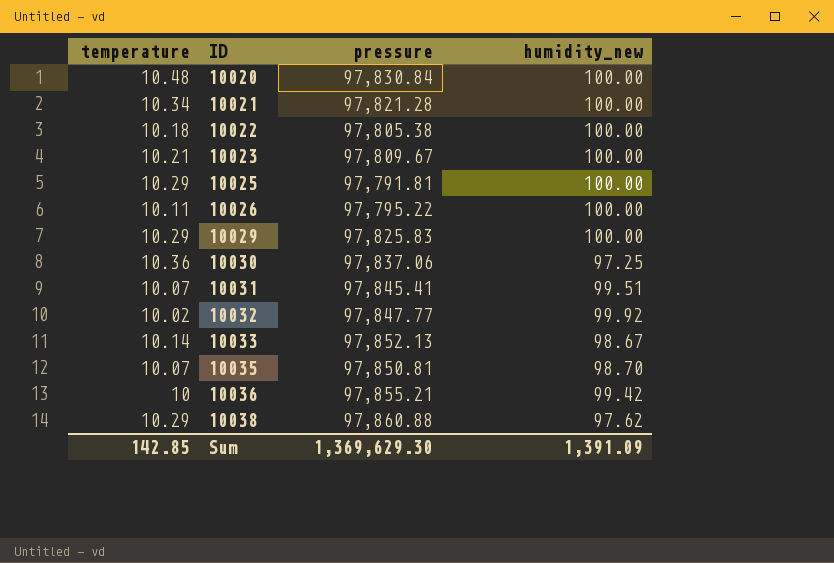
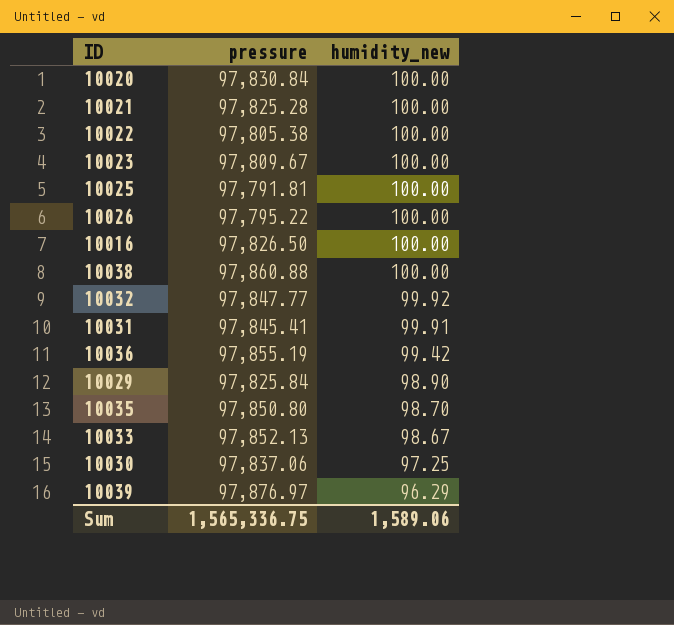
row order: ID ascending -> humidity_new descending
column temperature | position: 1 -> none
10021 | pressure: 97,821.28 -> 97,825.28
row 10016: none -> 97,826.50 | 100.00
10038 | humidity_new: 97.62 -> 100.00
10031 | humidity_new: 99.51 -> 99.91
10036 | pressure: 97,855.21 -> 97,855.19
10029 | pressure: 97,825.83 -> 97,825.84
10029 | humidity_new: 100.00 -> 98.90
10035 | pressure: 97,850.81 -> 97,850.80
row 10039: none -> 97,876.97 | 96.29
Sum | pressure: 1,369,629.30 -> 1,565,336.75
Sum | humidity_new: 1,391.09 -> 1,589.06

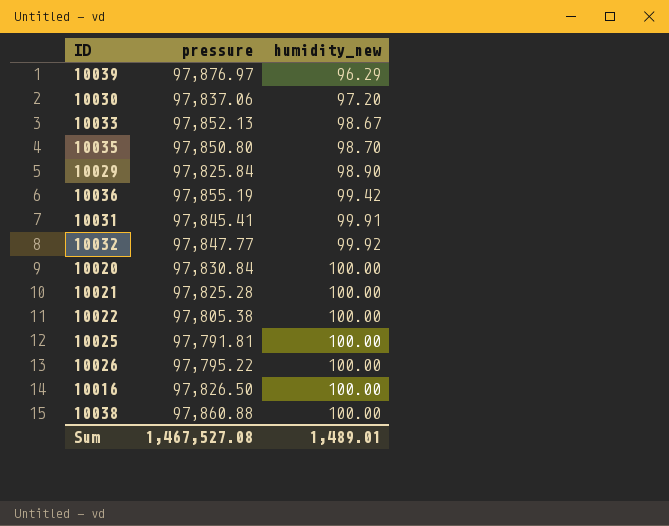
row order: humidity_new descending -> humidity_new ascending
row 10023: 97,809.67 | 100.00 -> none
10030 | humidity_new: 97.25 -> 97.20
Sum | pressure: 1,565,336.75 -> 1,467,527.08
Sum | humidity_new: 1,589.06 -> 1,489.01

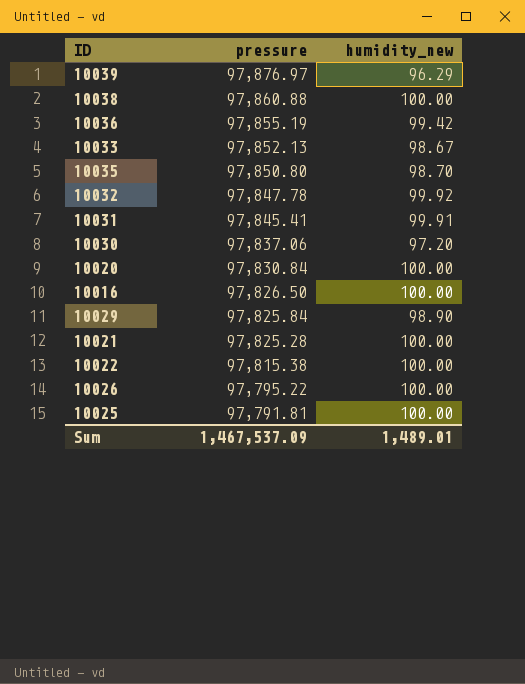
row order: humidity_new ascending -> pressure descending
10032 | pressure: 97,847.77 -> 97,847.78
10022 | pressure: 97,805.38 -> 97,815.38
Sum | pressure: 1,467,527.08 -> 1,467,537.09

